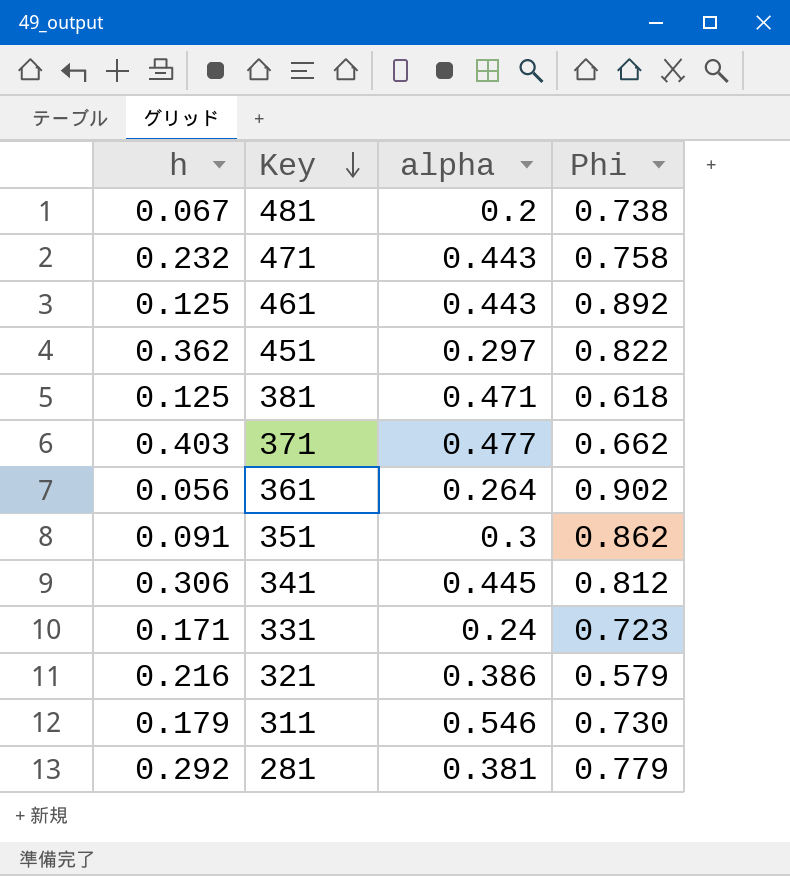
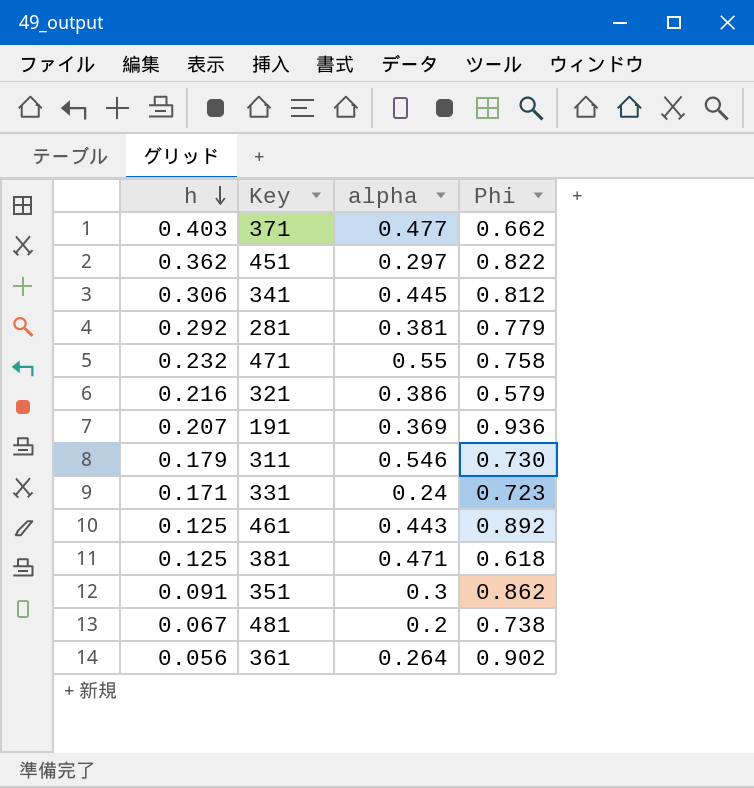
row order: Key descending -> h descending
471 | alpha: 0.443 -> 0.55
row 191: none -> 0.207 | 0.369 | 0.936

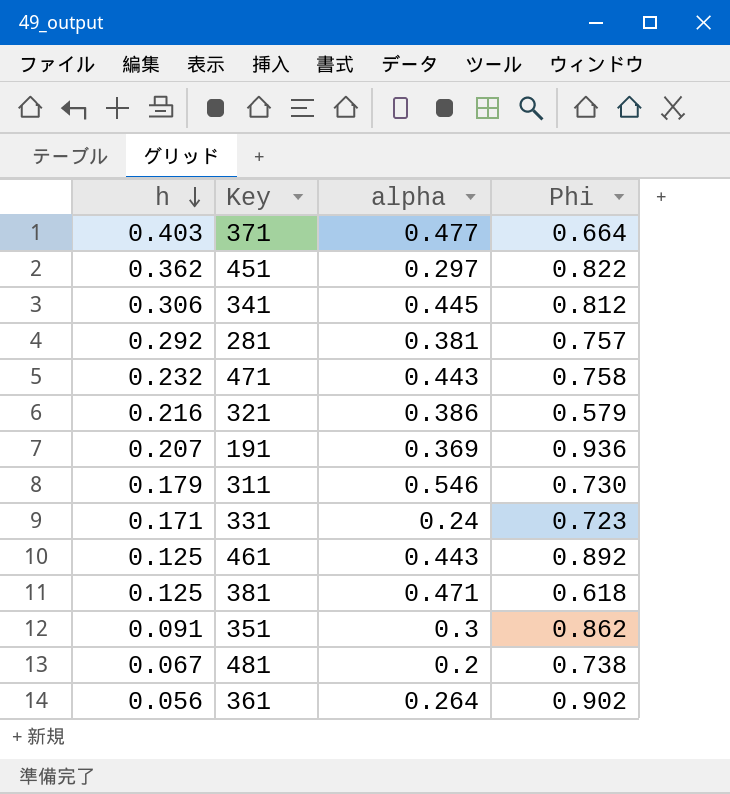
371 | Phi: 0.662 -> 0.664
281 | Phi: 0.779 -> 0.757
471 | alpha: 0.55 -> 0.443

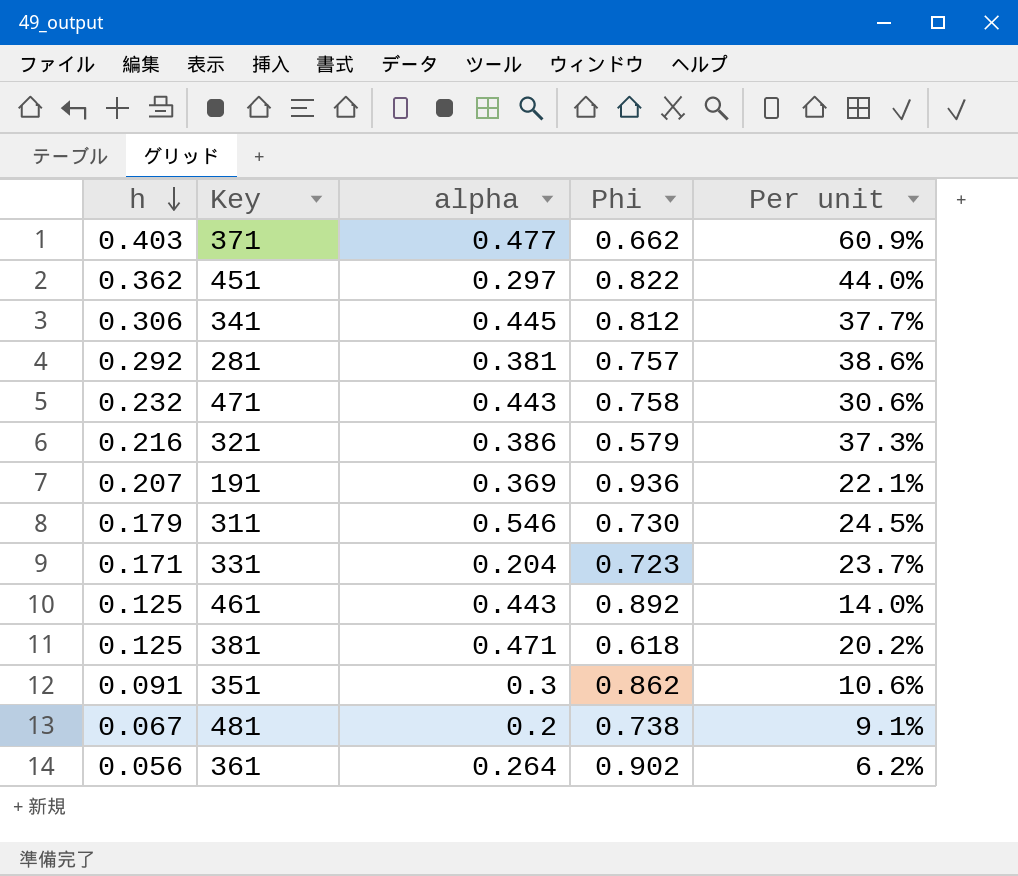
column Per unit | formula: none -> [h] / [Phi]
371 | Phi: 0.664 -> 0.662
331 | alpha: 0.24 -> 0.204

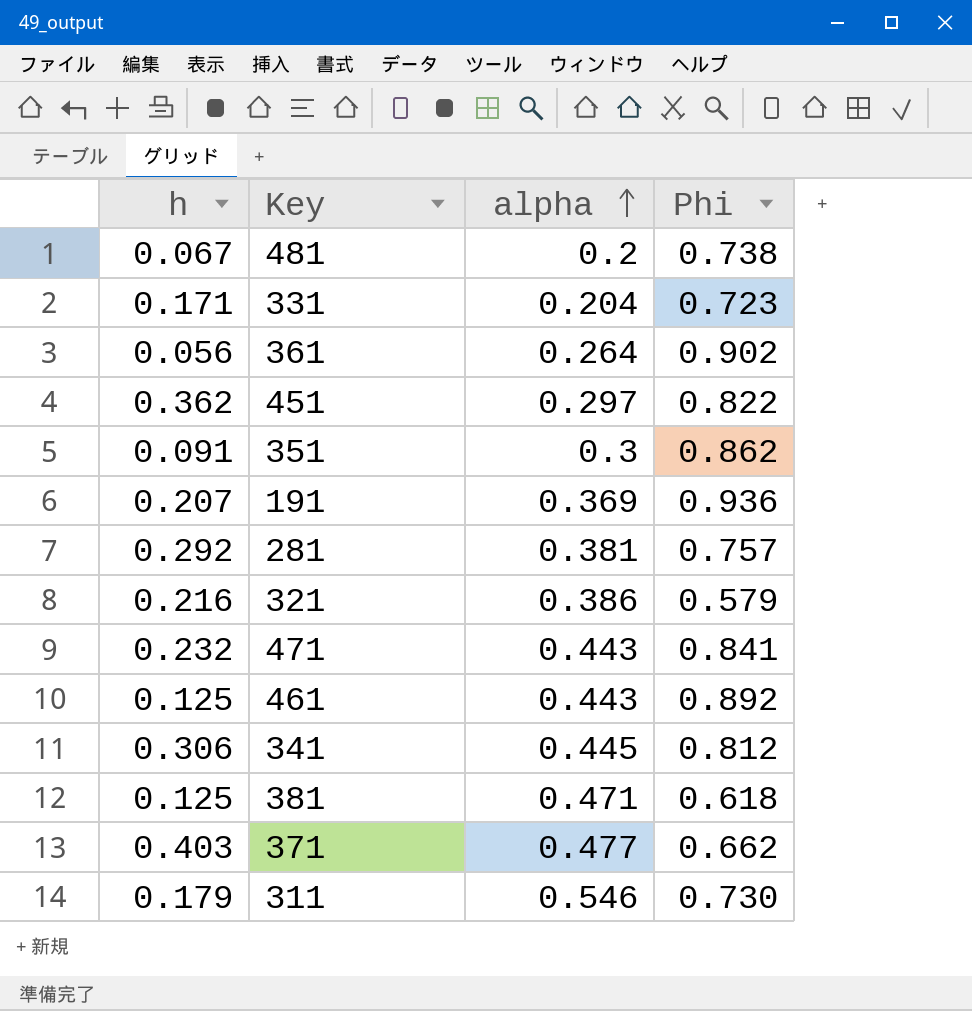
row order: h descending -> alpha ascending
column Per unit | formula: [h] / [Phi] -> none
471 | Phi: 0.758 -> 0.841

